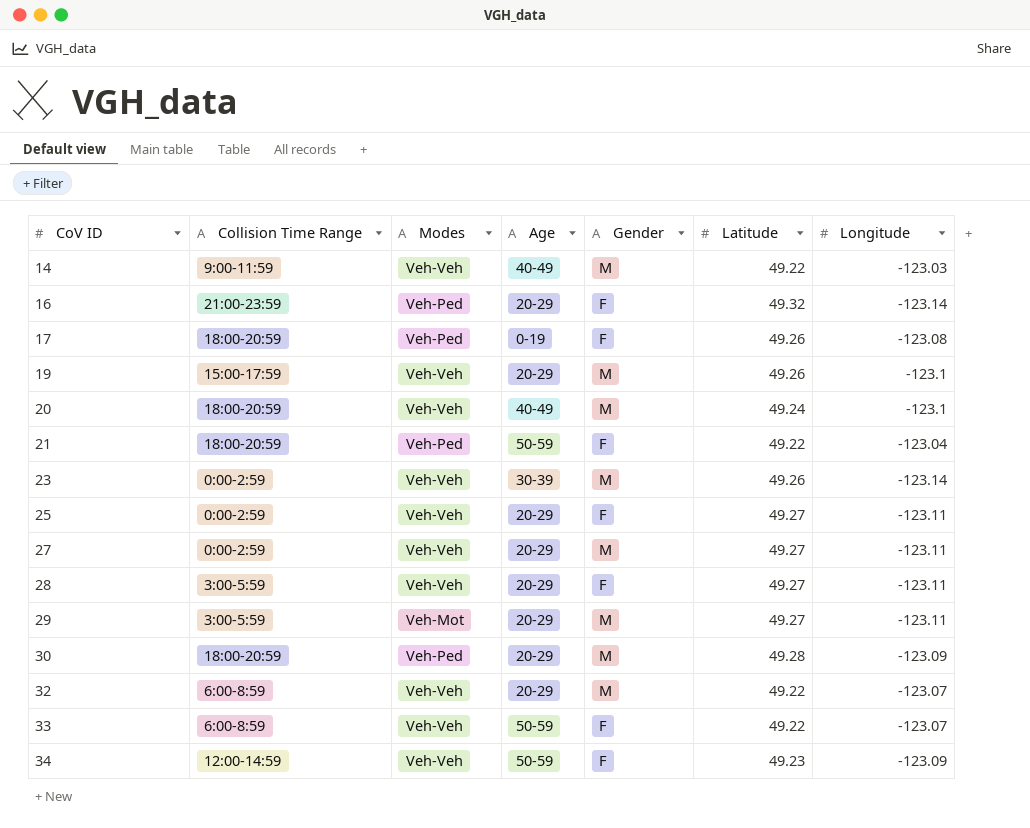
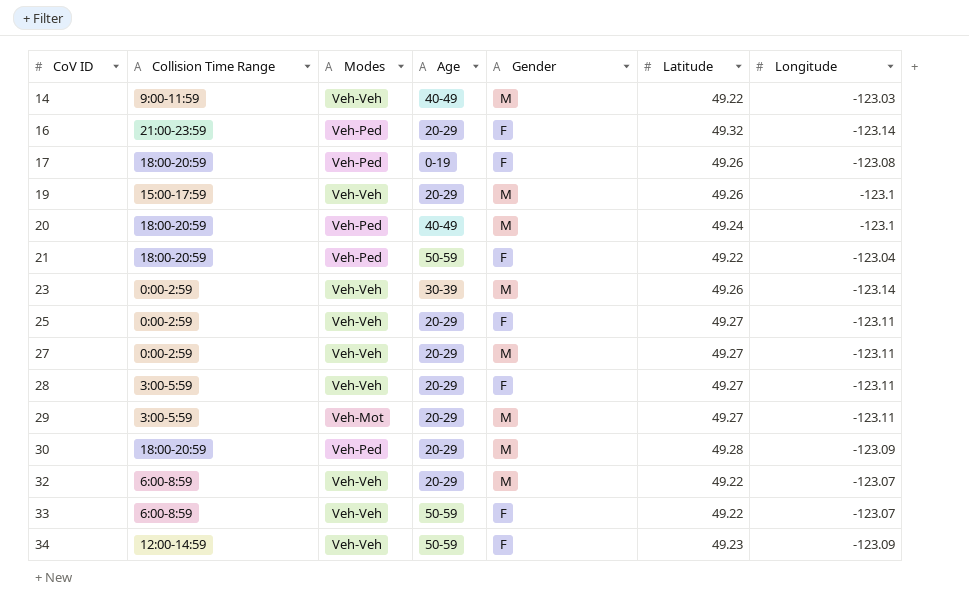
20 | Modes: Veh-Veh -> Veh-Ped

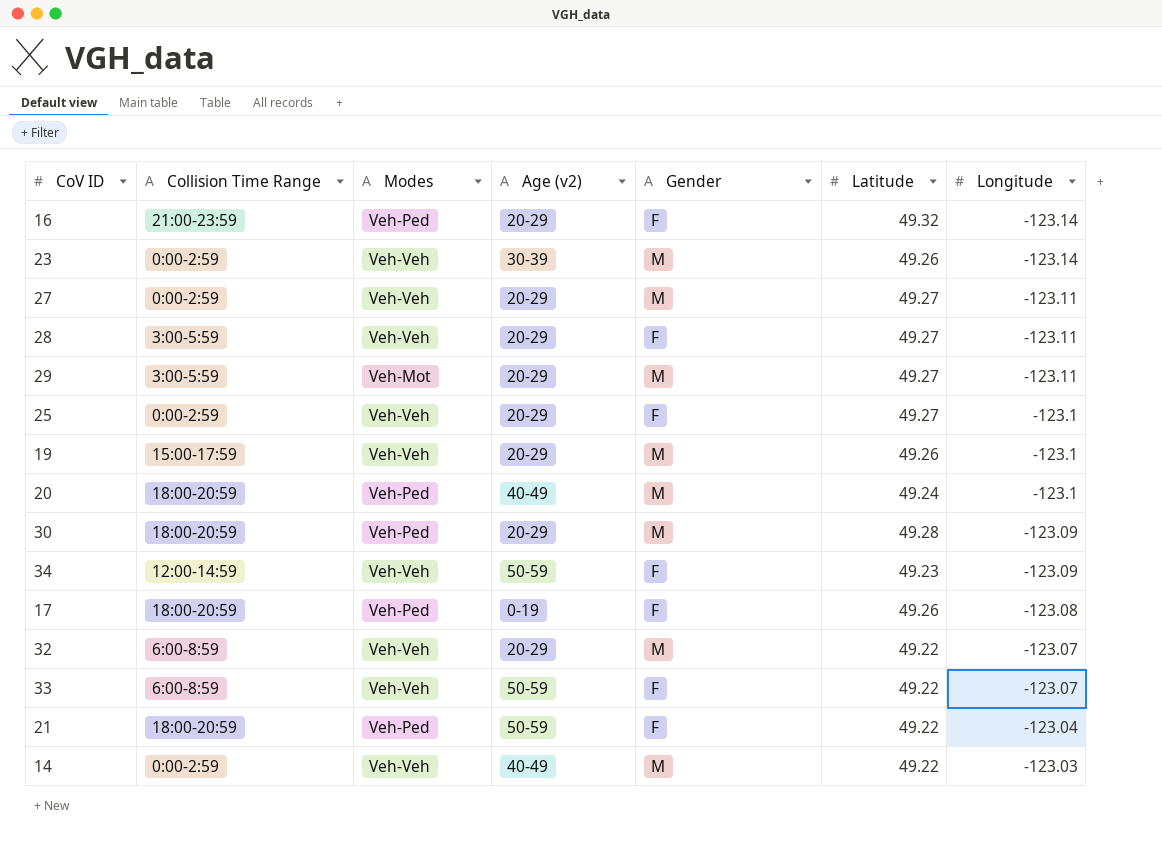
row order: CoV ID ascending -> Longitude ascending
column name: Age -> Age (v2)
25 | Longitude: -123.11 -> -123.1
14 | Collision Time Range: 9:00-11:59 -> 0:00-2:59

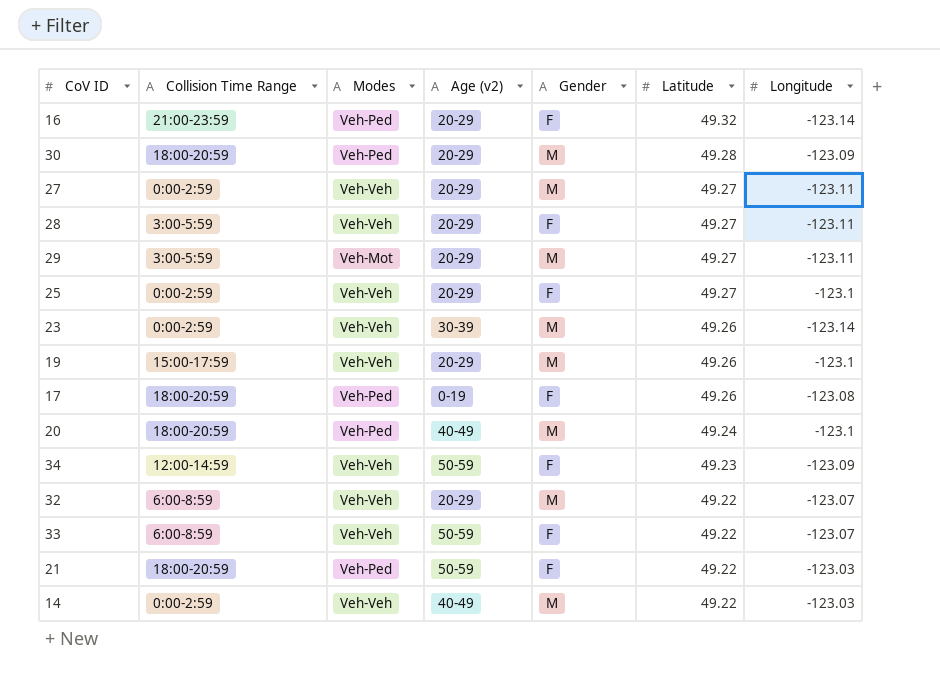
row order: Longitude ascending -> Latitude descending
21 | Longitude: -123.04 -> -123.03

